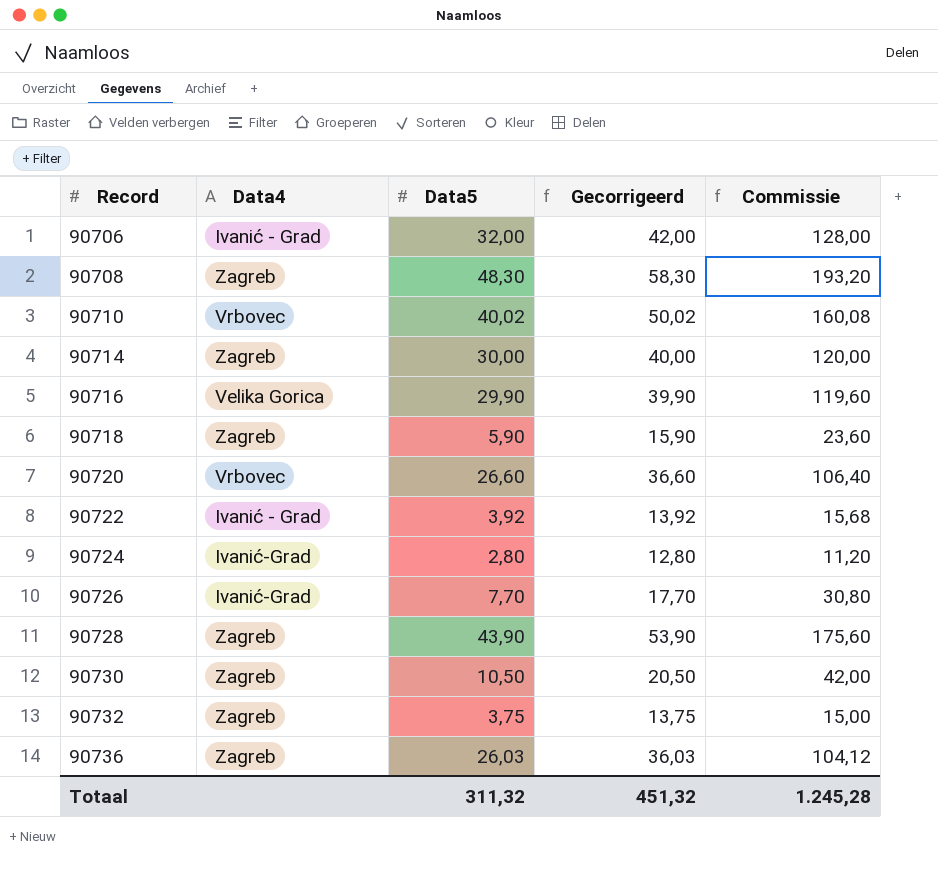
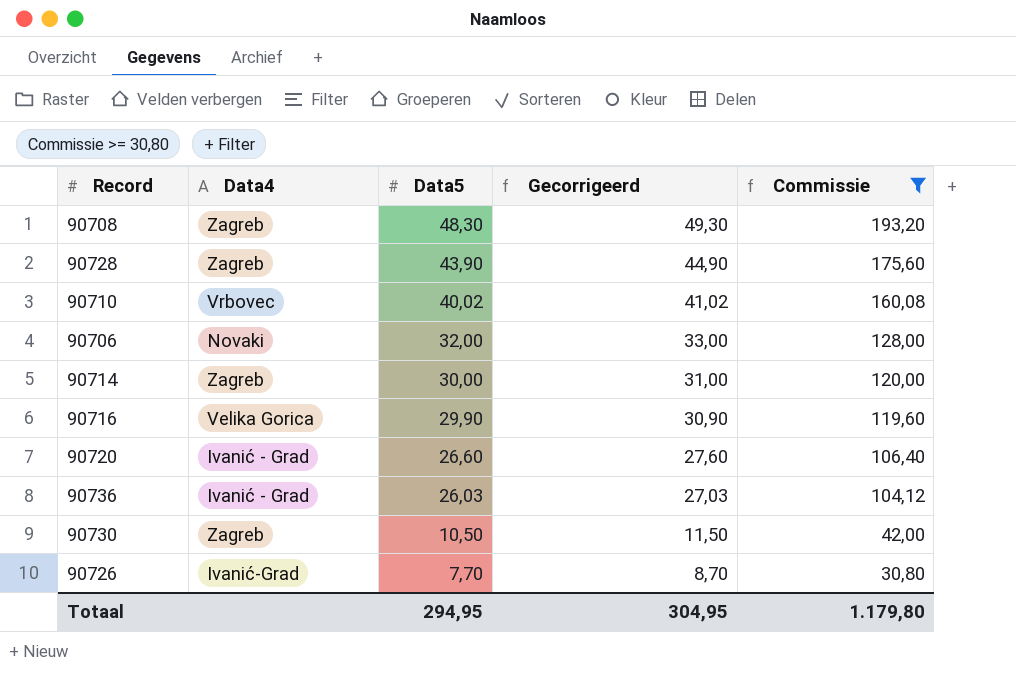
filter: none -> Commissie >= 30,80
row order: Record ascending -> Data5 descending
column Gecorrigeerd | formula: [Data5] + 10 -> [Data5] + 1
90706 | Data4: Ivanić - Grad -> Novaki
90720 | Data4: Vrbovec -> Ivanić - Grad
90736 | Data4: Zagreb -> Ivanić - Grad
Totaal | Data5: 311,32 -> 294,95
Totaal | Gecorrigeerd: 451,32 -> 304,95
Totaal | Commissie: 1.245,28 -> 1.179,80

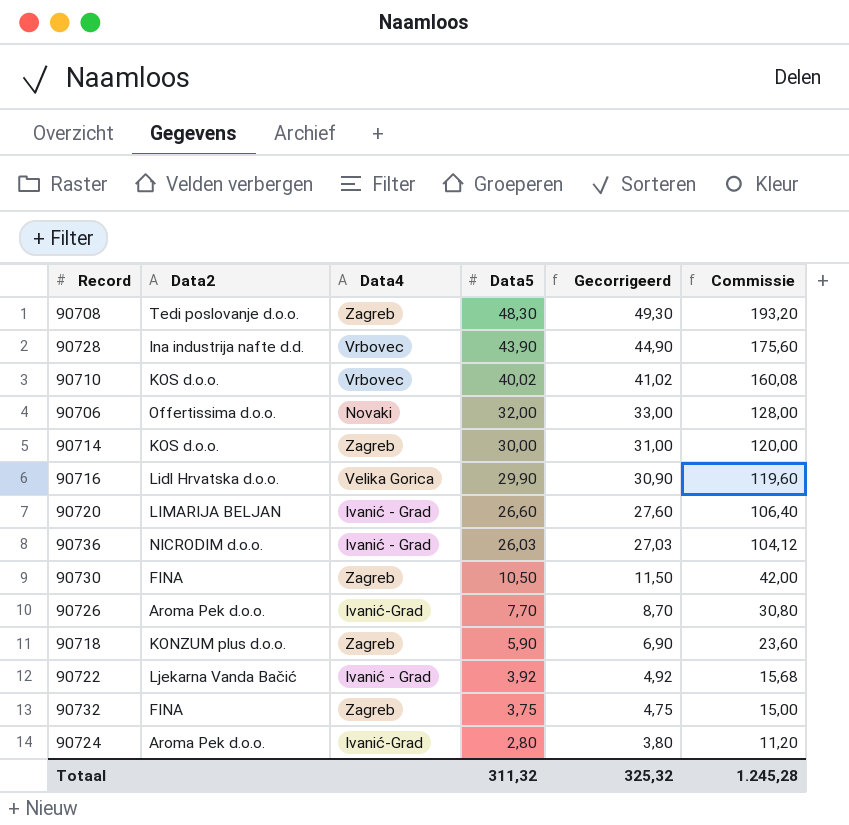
filter: Commissie >= 30,80 -> none
column Data2 | position: none -> 2
90728 | Data4: Zagreb -> Vrbovec
Totaal | Data5: 294,95 -> 311,32
Totaal | Gecorrigeerd: 304,95 -> 325,32
Totaal | Commissie: 1.179,80 -> 1.245,28

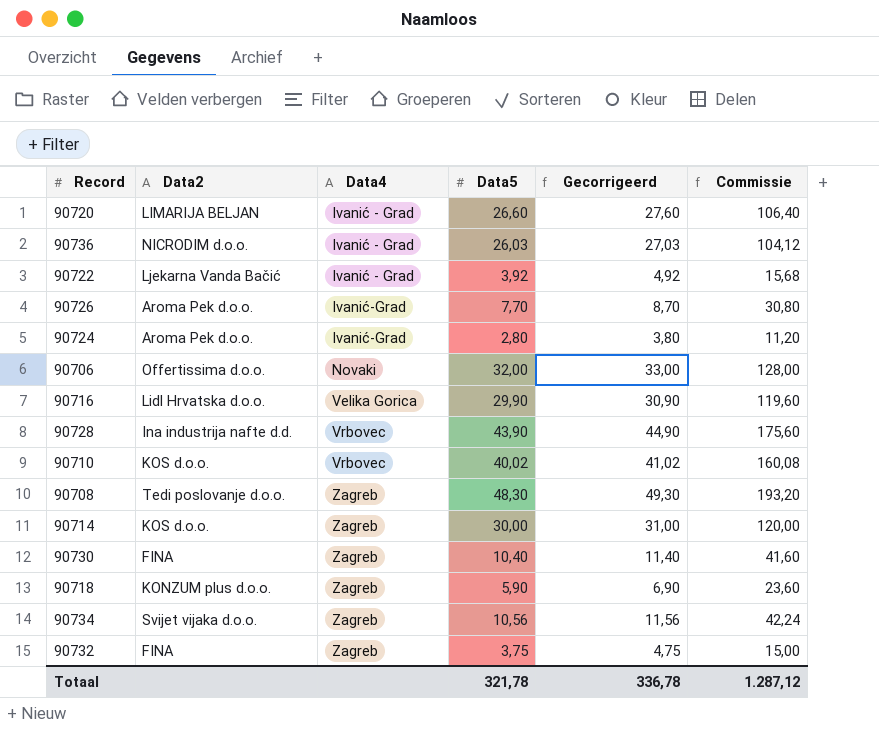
row order: Data5 descending -> Data4 ascending
90730 | Data5: 10,50 -> 10,40
90730 | Gecorrigeerd: 11,50 -> 11,40
90730 | Commissie: 42,00 -> 41,60
row 90734: none -> Svijet vijaka d.o.o. | Zagreb | 10,56 | 11,56 | 42,24
Totaal | Data5: 311,32 -> 321,78
Totaal | Gecorrigeerd: 325,32 -> 336,78
Totaal | Commissie: 1.245,28 -> 1.287,12

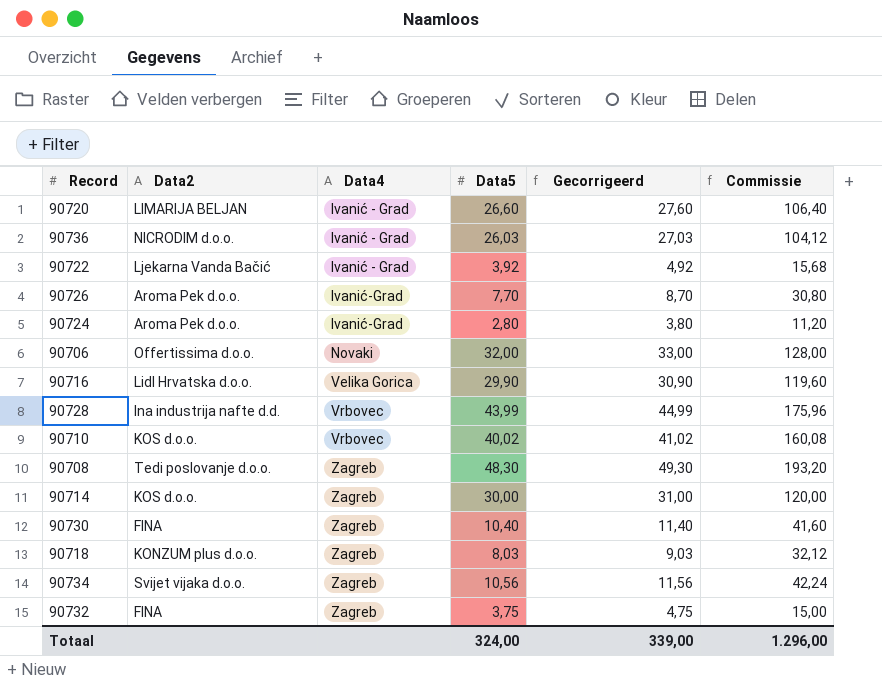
90728 | Data5: 43,90 -> 43,99
90728 | Gecorrigeerd: 44,90 -> 44,99
90728 | Commissie: 175,60 -> 175,96
90718 | Data5: 5,90 -> 8,03
90718 | Gecorrigeerd: 6,90 -> 9,03
90718 | Commissie: 23,60 -> 32,12
Totaal | Data5: 321,78 -> 324,00
Totaal | Gecorrigeerd: 336,78 -> 339,00
Totaal | Commissie: 1.287,12 -> 1.296,00

